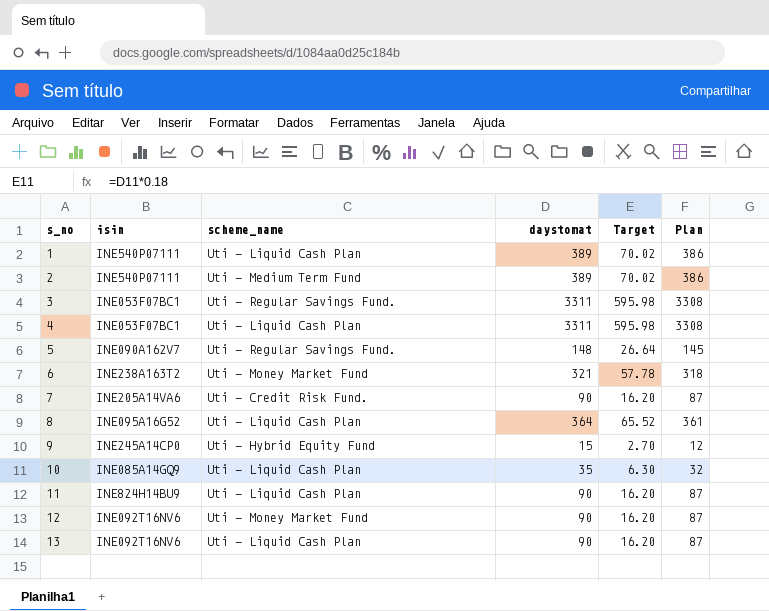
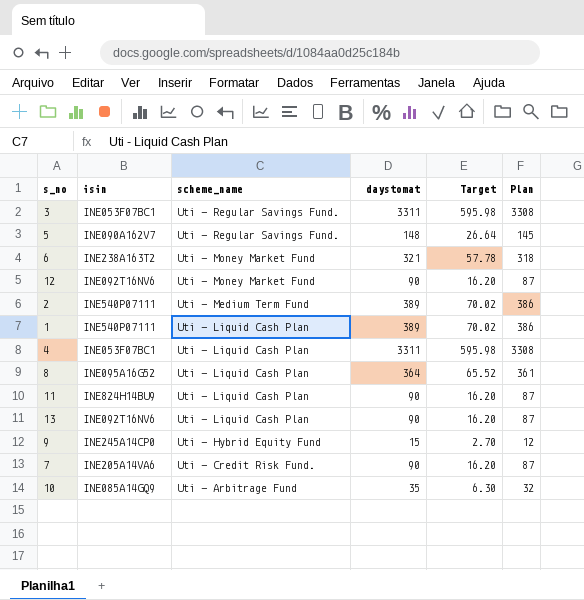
row order: s_no ascending -> scheme_name descending
10 | scheme_name: Uti - Liquid Cash Plan -> Uti - Arbitrage Fund

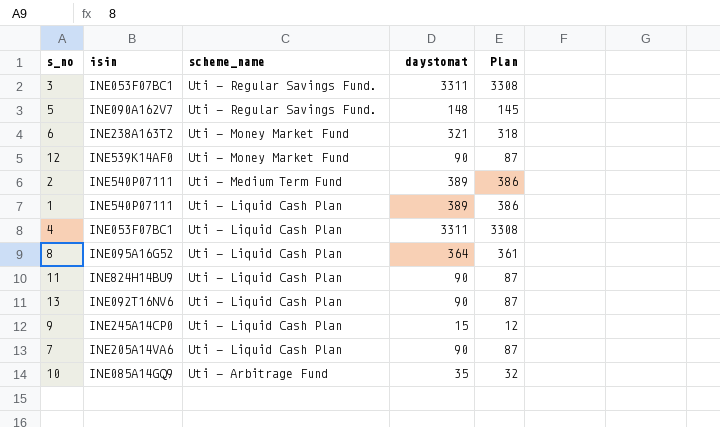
column Target | formula: [daystomat] * 0.18 -> none
12 | isin: INE092T16NV6 -> INE539K14AF0
9 | scheme_name: Uti - Hybrid Equity Fund -> Uti - Liquid Cash Plan
7 | scheme_name: Uti - Credit Risk Fund. -> Uti - Liquid Cash Plan

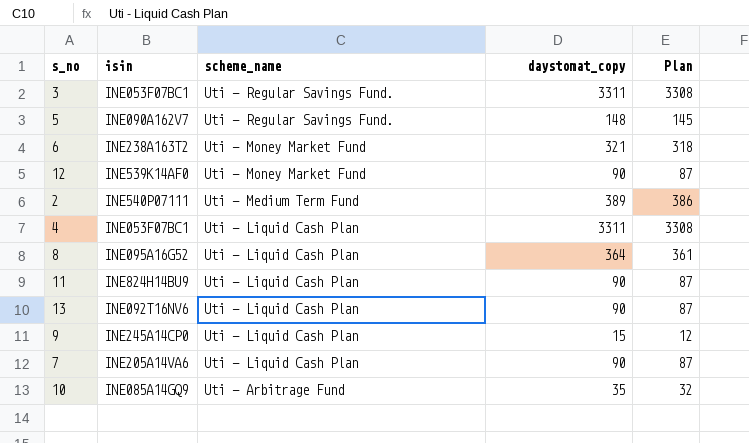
column name: daystomat -> daystomat_copy
row 1: INE540P07111 | Uti - Liquid Cash Plan | 389 | 386 -> none

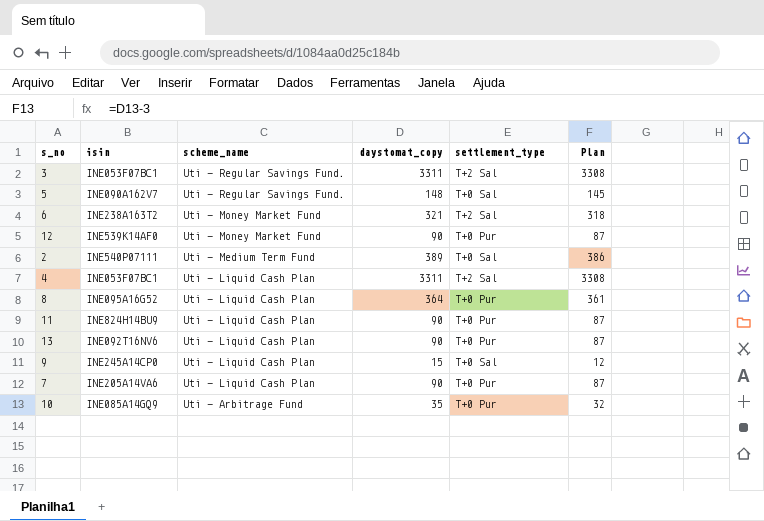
column settlement_type | position: none -> 5

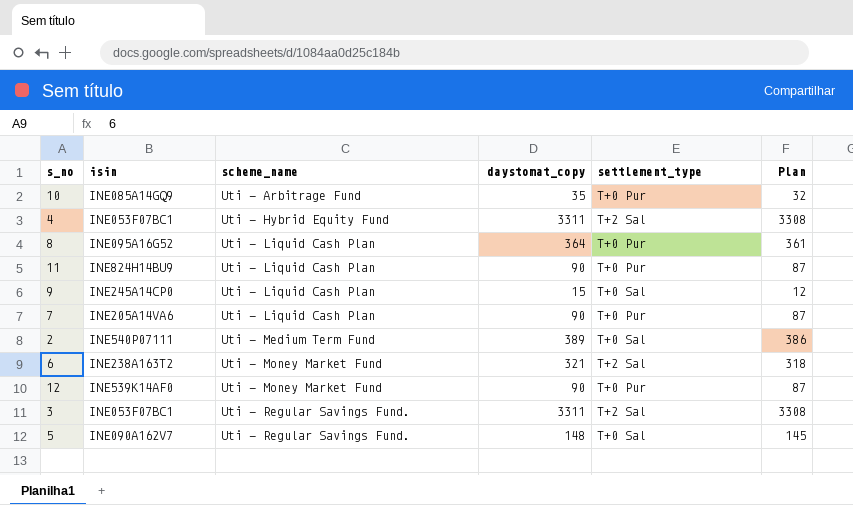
row order: scheme_name descending -> scheme_name ascending
row 13: INE092T16NV6 | Uti - Liquid Cash Plan | 90 | T+0 Pur | 87 -> none
4 | scheme_name: Uti - Liquid Cash Plan -> Uti - Hybrid Equity Fund

